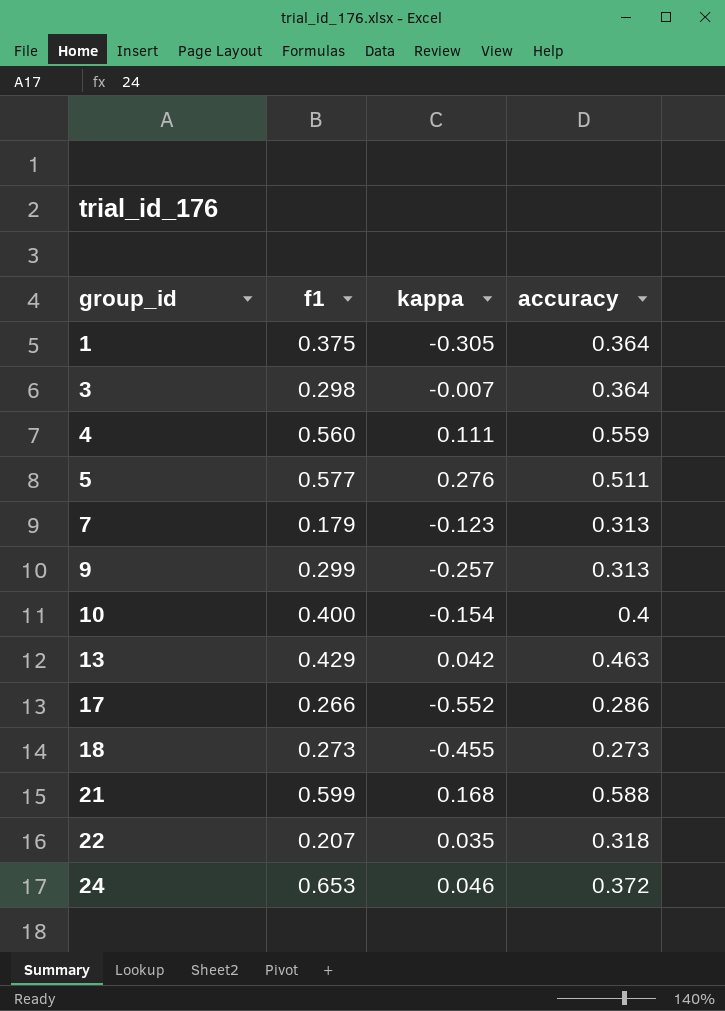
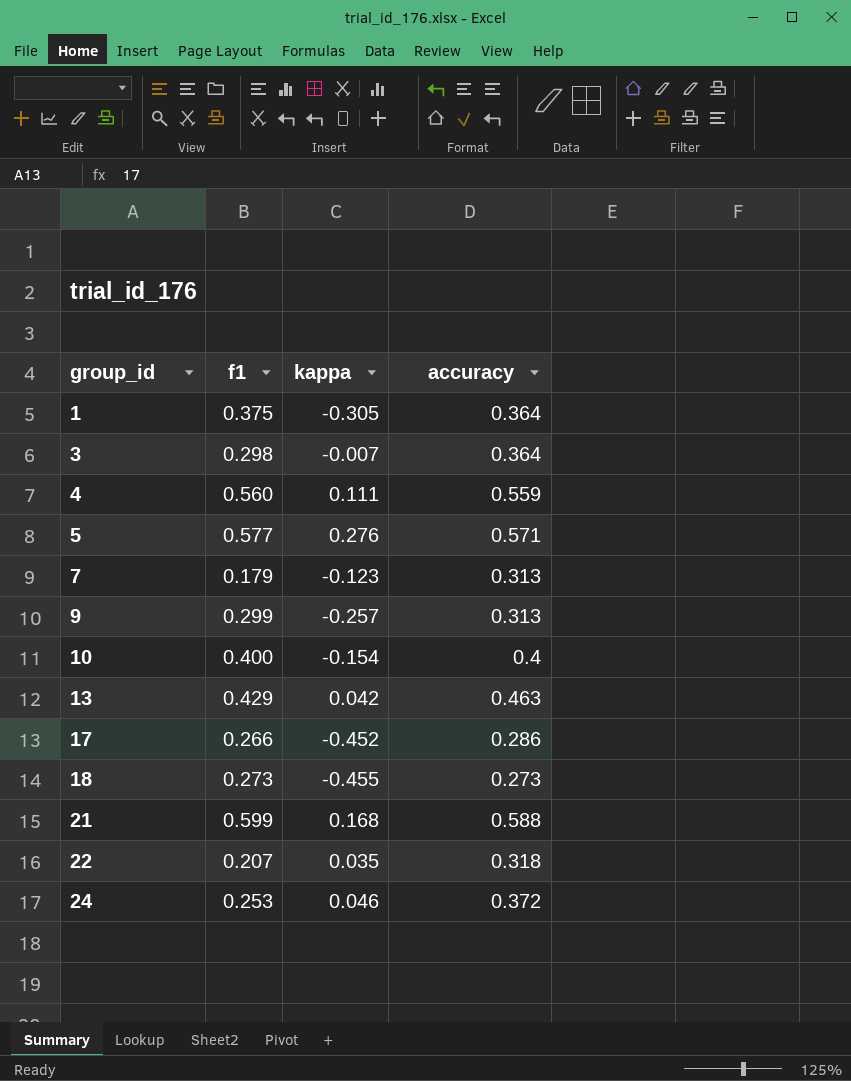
5 | accuracy: 0.511 -> 0.571
17 | kappa: -0.552 -> -0.452
24 | f1: 0.653 -> 0.253

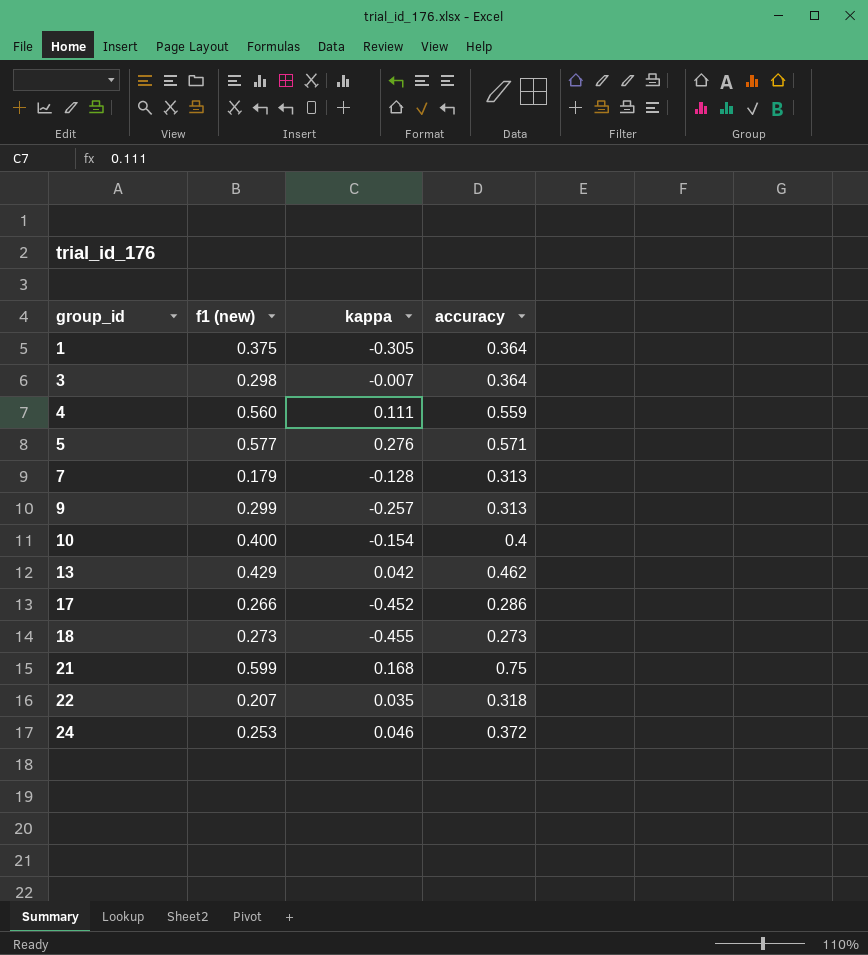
column name: f1 -> f1 (new)
7 | kappa: -0.123 -> -0.128
13 | accuracy: 0.463 -> 0.462
21 | accuracy: 0.588 -> 0.75

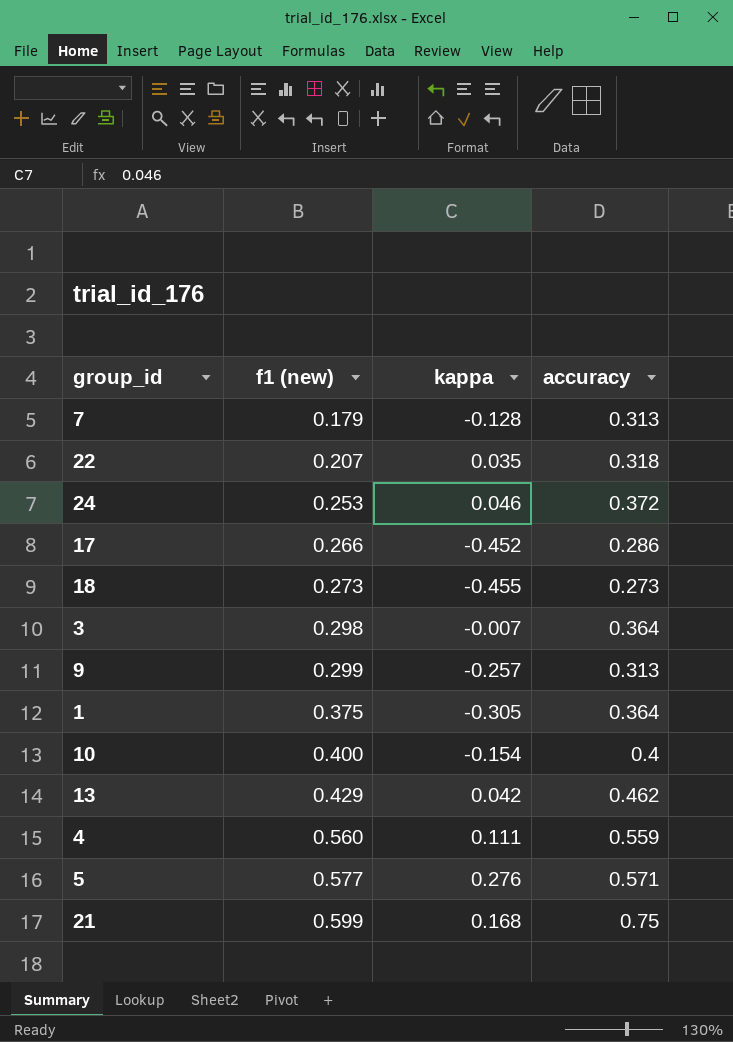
row order: group_id ascending -> f1 (new) ascending

